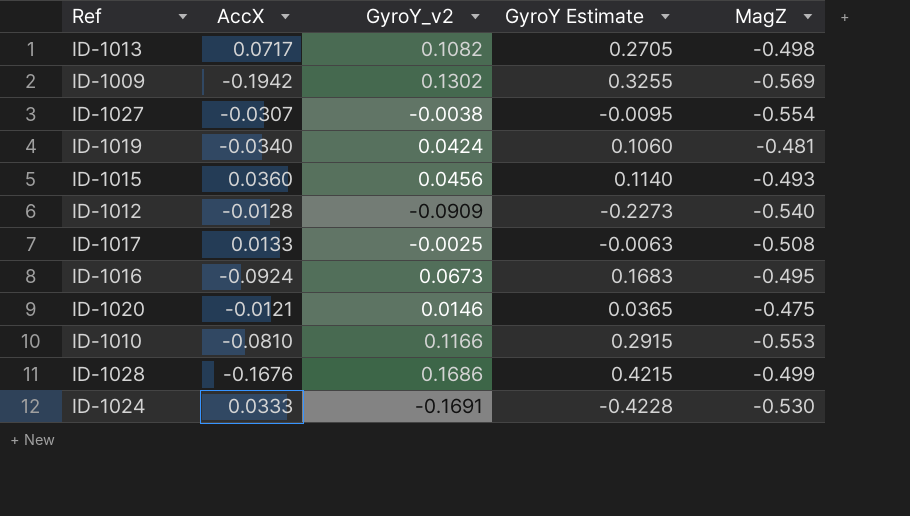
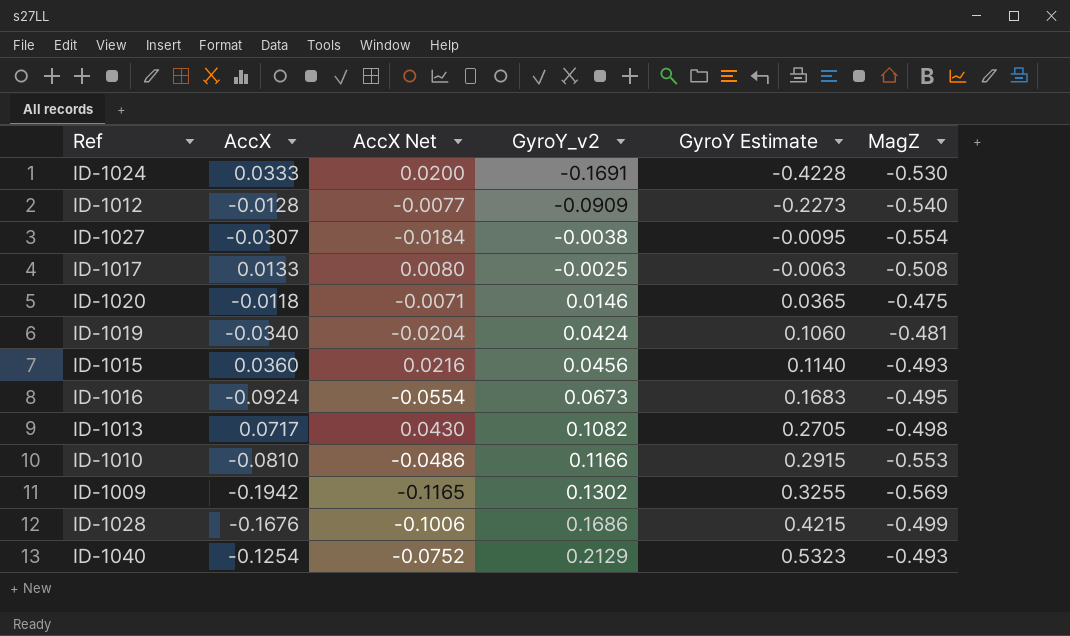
row order: none -> GyroY_v2 ascending
column AccX Net | formula: none -> [AccX] * 0.6
ID-1020 | AccX: -0.0121 -> -0.0118
row ID-1040: none -> -0.1254 | -0.0752 | 0.2129 | 0.5323 | -0.493

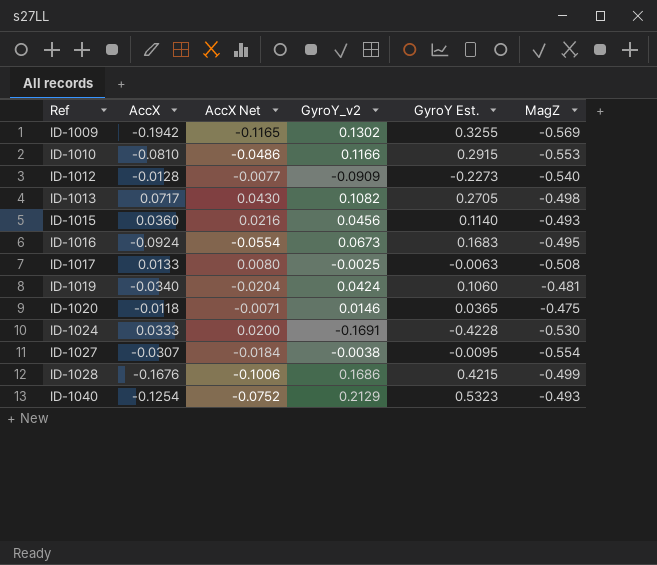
row order: GyroY_v2 ascending -> Ref ascending
column name: GyroY Estimate -> GyroY Est.

